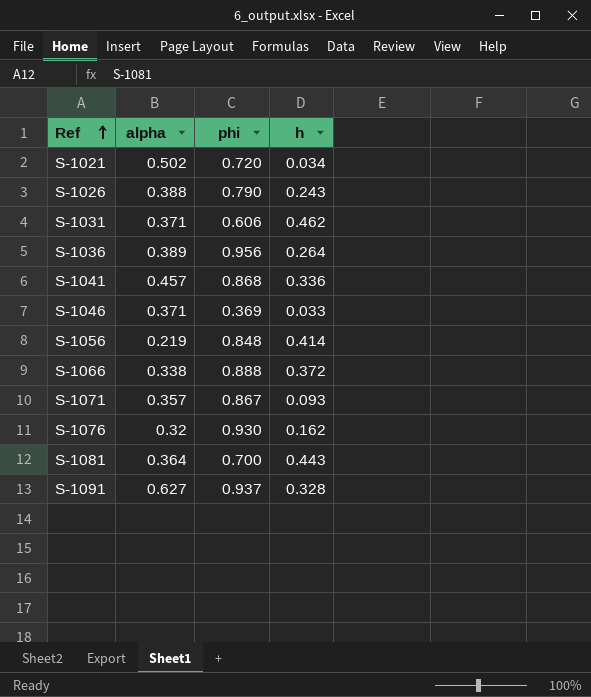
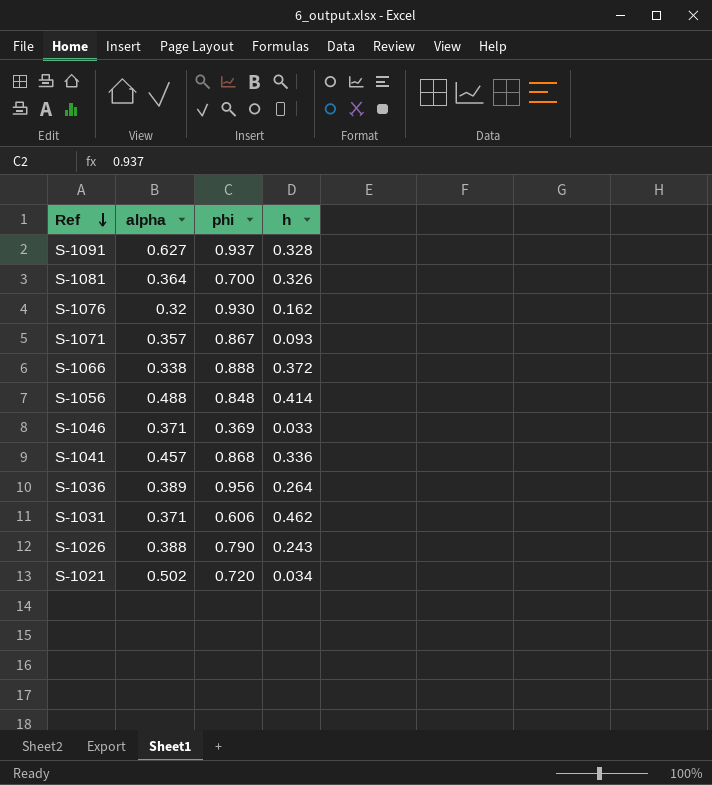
row order: Ref ascending -> Ref descending
S-1081 | h: 0.443 -> 0.326
S-1056 | alpha: 0.219 -> 0.488

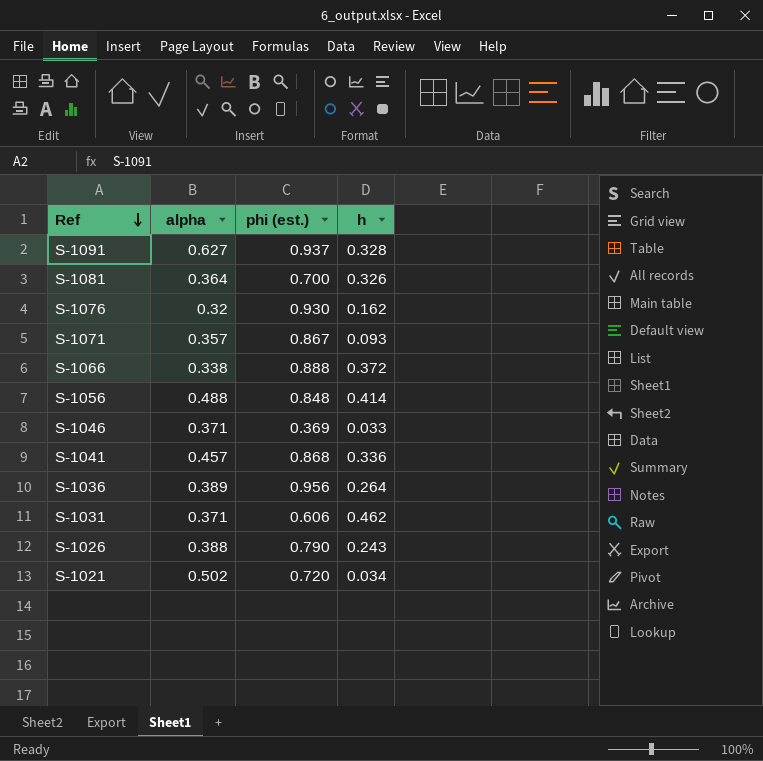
column name: phi -> phi (est.)

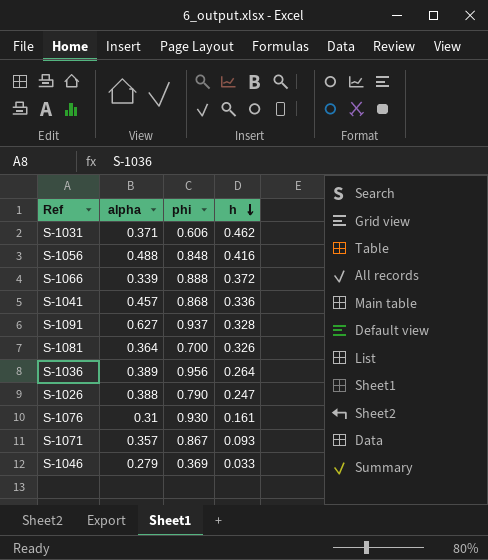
row order: Ref descending -> h descending
column name: phi (est.) -> phi
row S-1021: 0.502 | 0.720 | 0.034 -> none
S-1056 | h: 0.414 -> 0.416
S-1066 | alpha: 0.338 -> 0.339
S-1026 | h: 0.243 -> 0.247
S-1076 | alpha: 0.32 -> 0.31
S-1076 | h: 0.162 -> 0.161
S-1046 | alpha: 0.371 -> 0.279

